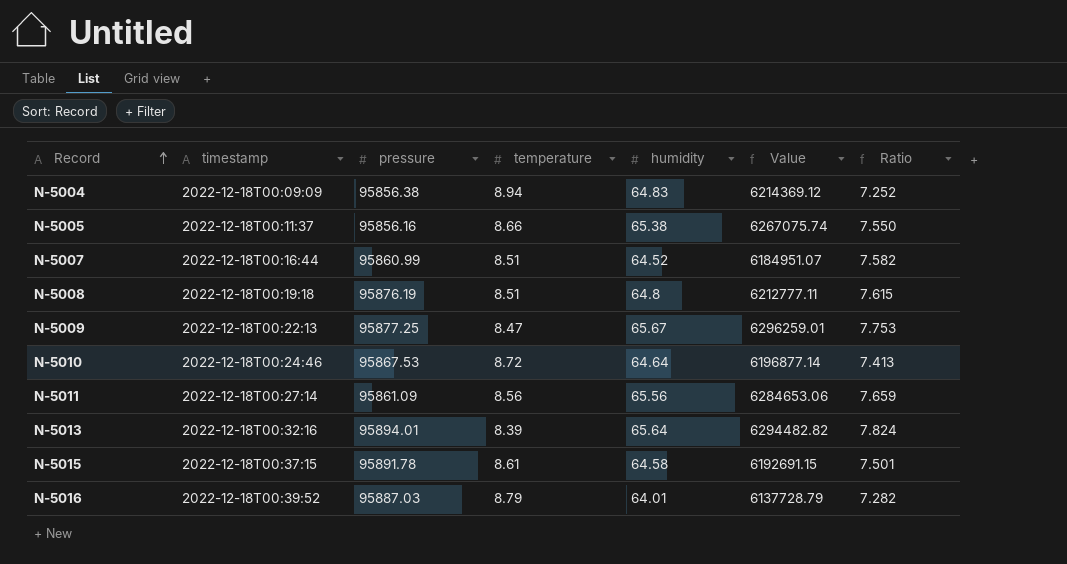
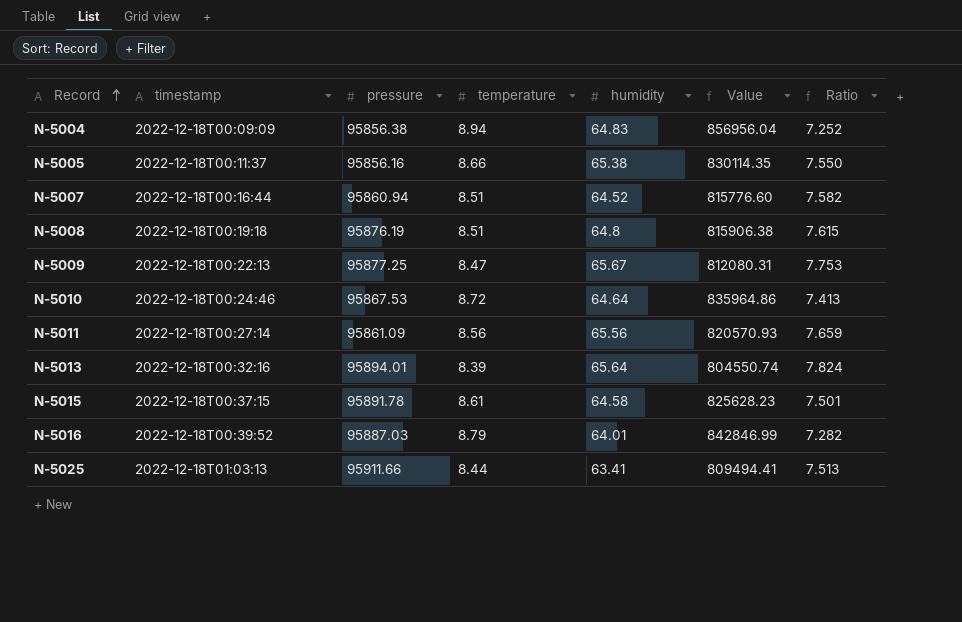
column Value | formula: [pressure] * [humidity] -> [pressure] * [temperature]
N-5007 | pressure: 95860.99 -> 95860.94
row N-5025: none -> 2022-12-18T01:03:13 | 95911.66 | 8.44 | 63.41 | 809494.41 | 7.513

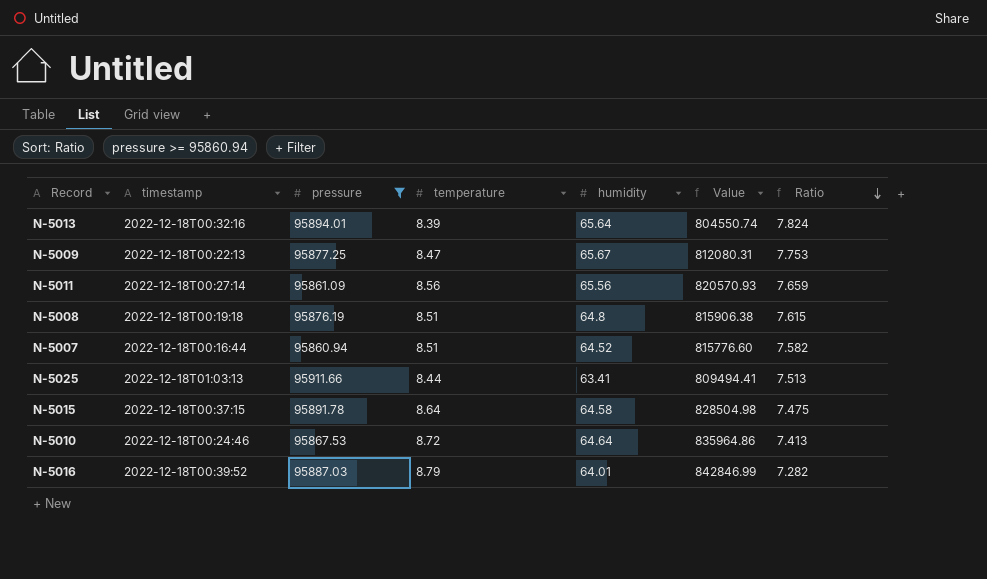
filter: none -> pressure >= 95860.94
row order: Record ascending -> Ratio descending
N-5015 | temperature: 8.61 -> 8.64
N-5015 | Value: 825628.23 -> 828504.98
N-5015 | Ratio: 7.501 -> 7.475

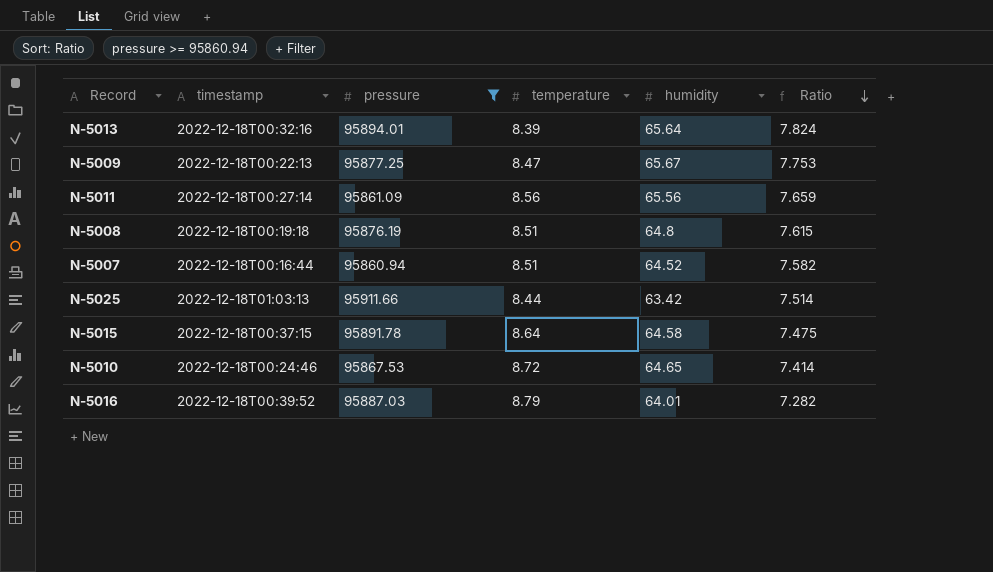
column Value | formula: [pressure] * [temperature] -> none
N-5025 | humidity: 63.41 -> 63.42
N-5025 | Ratio: 7.513 -> 7.514
N-5010 | humidity: 64.64 -> 64.65
N-5010 | Ratio: 7.413 -> 7.414

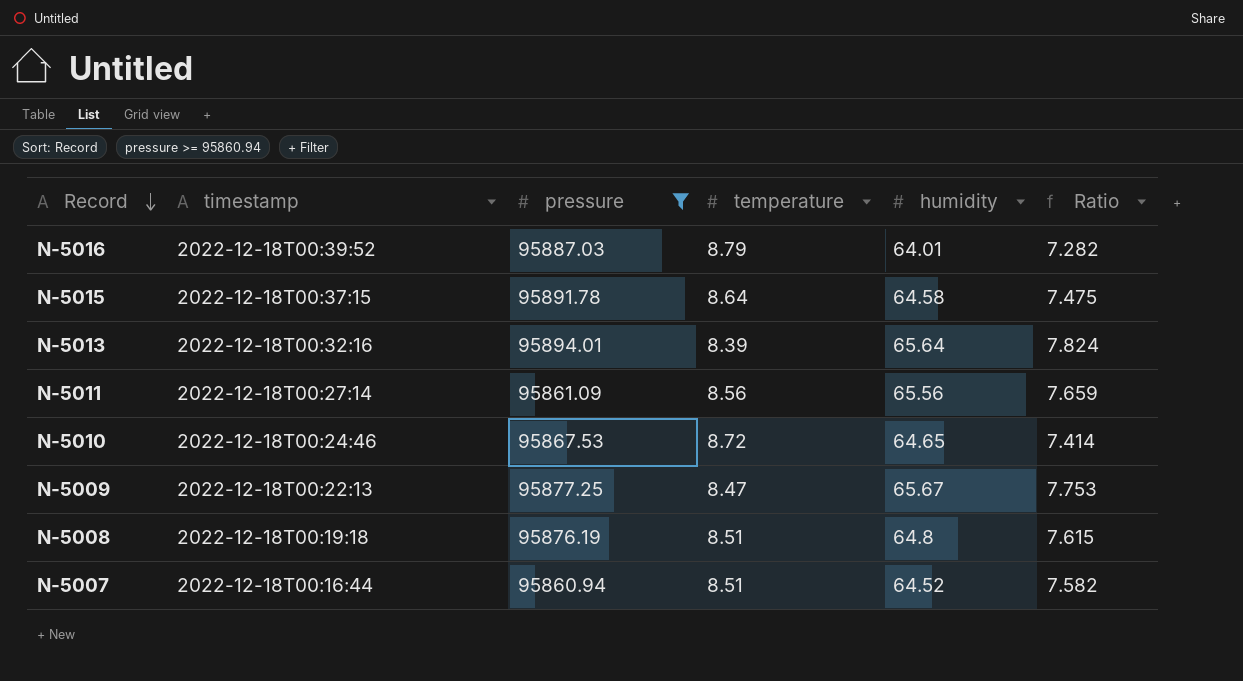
row order: Ratio descending -> Record descending
row N-5025: 2022-12-18T01:03:13 | 95911.66 | 8.44 | 63.42 | 7.514 -> none

